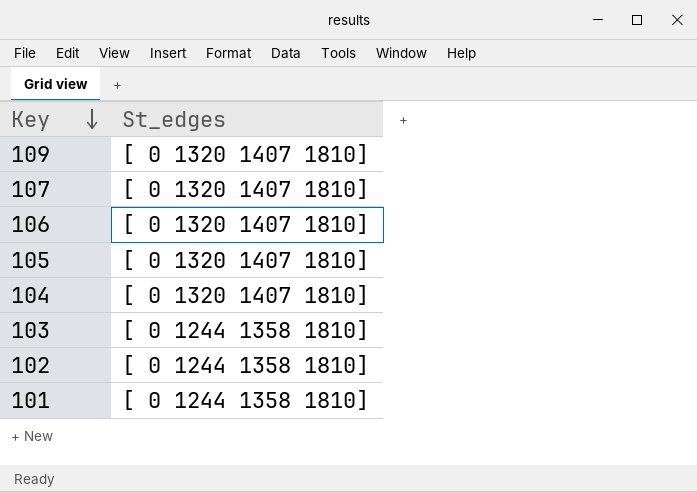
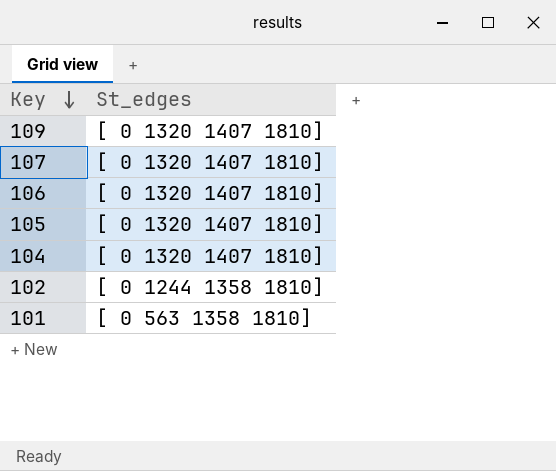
row 103: [ 0 1244 1358 1810] -> none
101 | St_edges: [ 0 1244 1358 1810] -> [ 0 563 1358 1810]

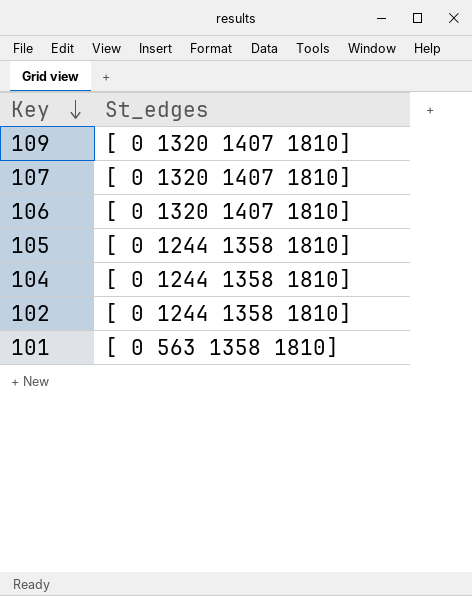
105 | St_edges: [ 0 1320 1407 1810] -> [ 0 1244 1358 1810]
104 | St_edges: [ 0 1320 1407 1810] -> [ 0 1244 1358 1810]

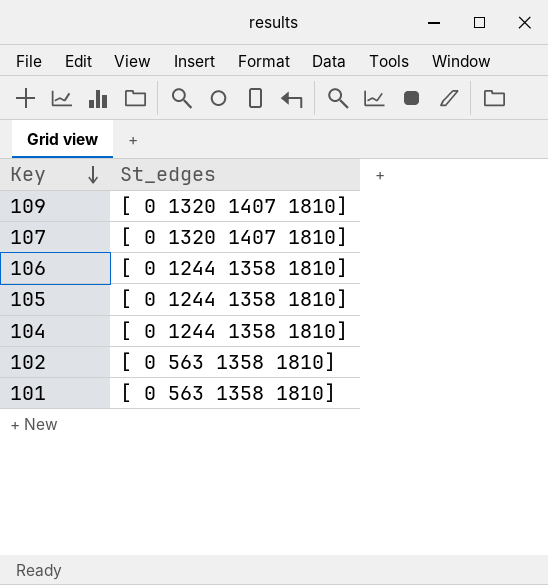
106 | St_edges: [ 0 1320 1407 1810] -> [ 0 1244 1358 1810]
102 | St_edges: [ 0 1244 1358 1810] -> [ 0 563 1358 1810]

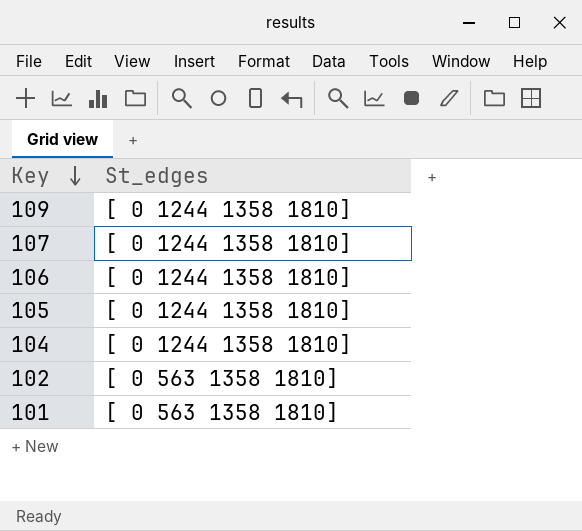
109 | St_edges: [ 0 1320 1407 1810] -> [ 0 1244 1358 1810]
107 | St_edges: [ 0 1320 1407 1810] -> [ 0 1244 1358 1810]

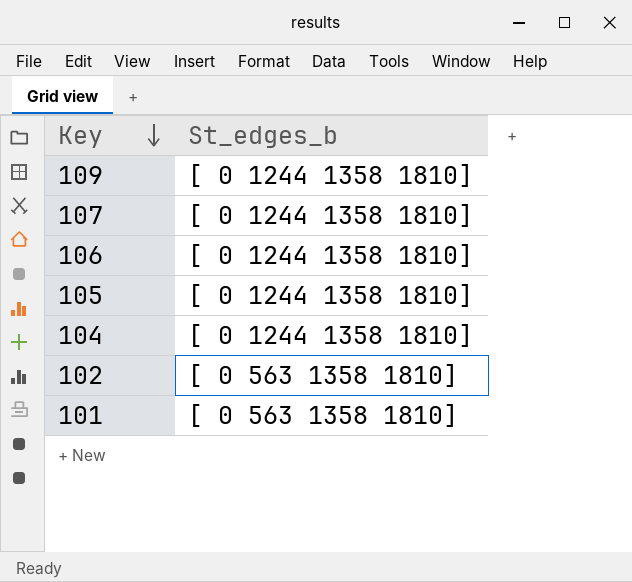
column name: St_edges -> St_edges_b

